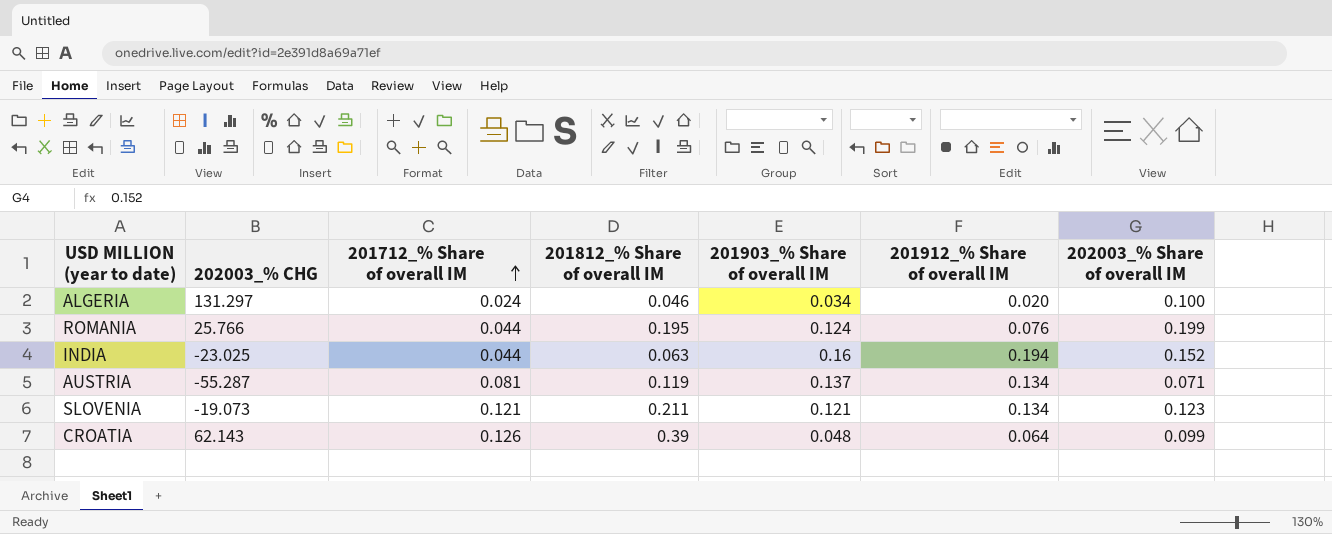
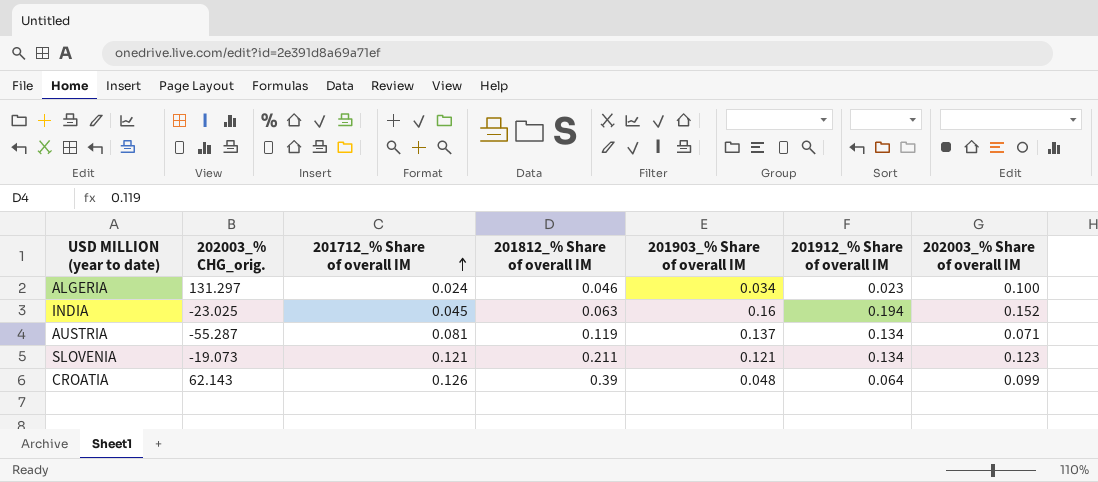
column name: 202003_% CHG -> 202003_% CHG_orig.
row ROMANIA: 25.766 | 0.044 | 0.195 | 0.124 | 0.076 | 0.199 -> none
ALGERIA | 201912_% Share of overall IM: 0.020 -> 0.023
INDIA | 201712_% Share of overall IM: 0.044 -> 0.045

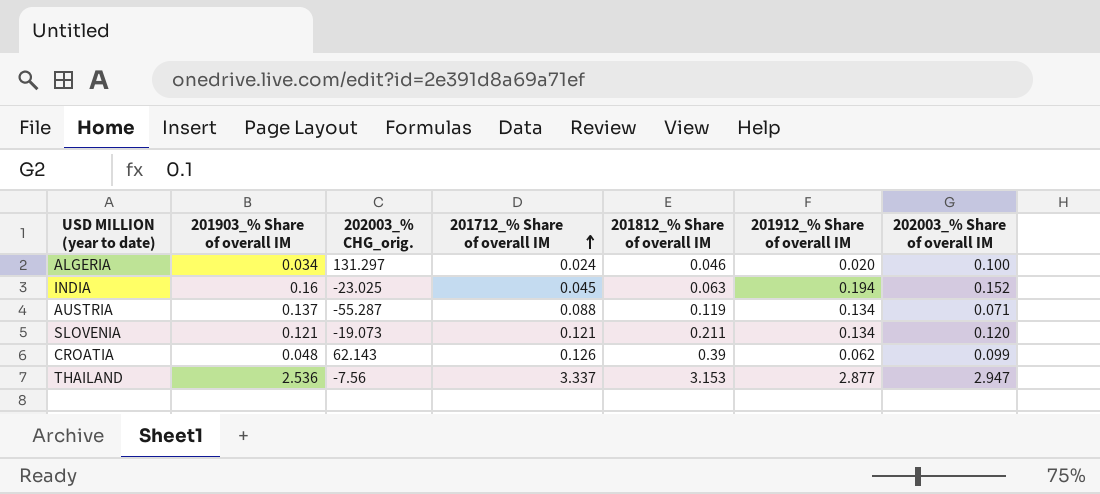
column 201903_% Share of overall IM | position: 5 -> 2
ALGERIA | 201912_% Share of overall IM: 0.023 -> 0.020
AUSTRIA | 201712_% Share of overall IM: 0.081 -> 0.088
SLOVENIA | 202003_% Share of overall IM: 0.123 -> 0.120
CROATIA | 201912_% Share of overall IM: 0.064 -> 0.062
row THAILAND: none -> 2.536 | -7.56 | 3.337 | 3.153 | 2.877 | 2.947

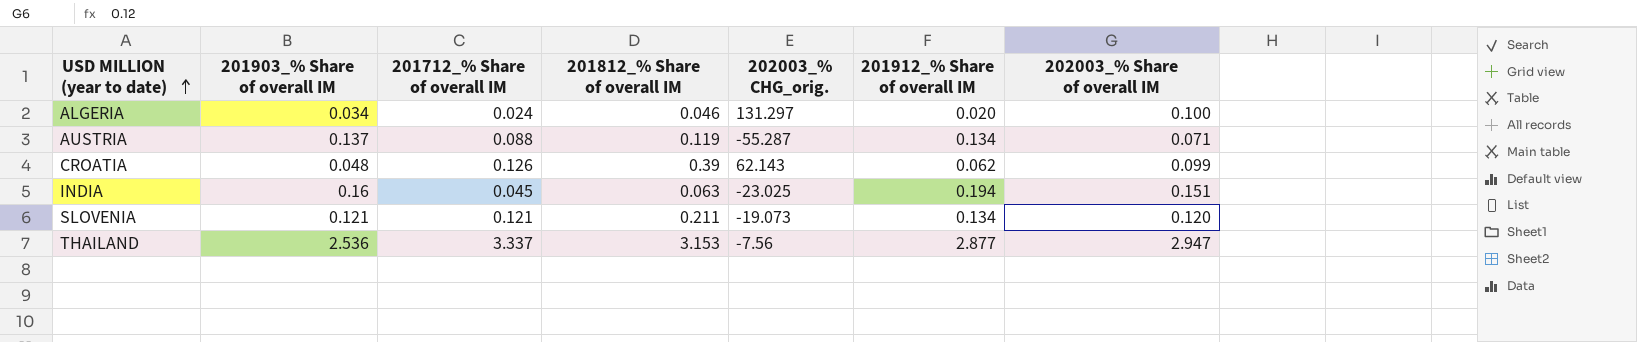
row order: 201712_% Share of overall IM ascending -> USD MILLION (year to date) ascending
column 202003_% CHG_orig. | position: 3 -> 5
INDIA | 202003_% Share of overall IM: 0.152 -> 0.151

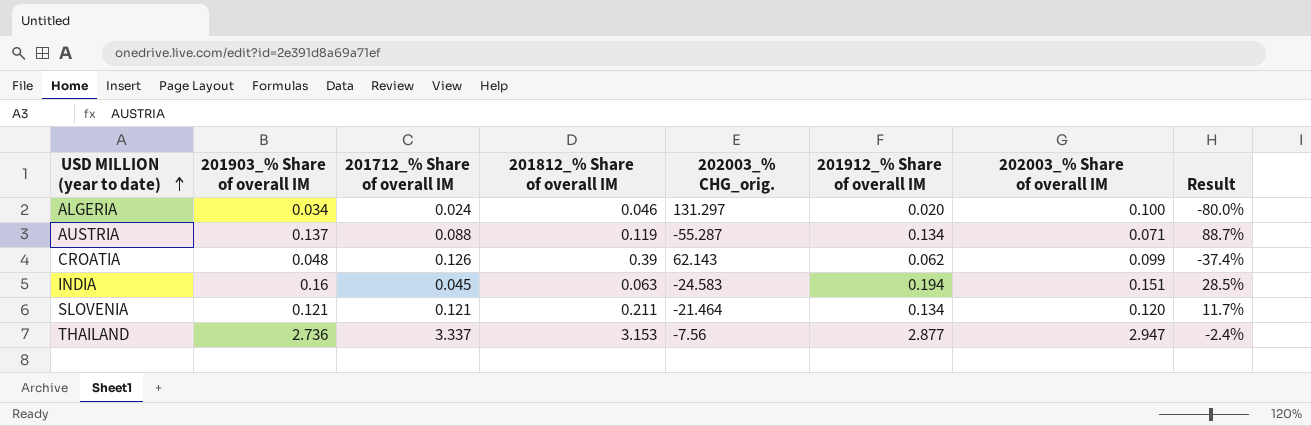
column Result | formula: none -> ([201912_% Share of overall IM] - [202003_% Share of overall IM]) / [202003_% Share of overall IM]
INDIA | 202003_% CHG_orig.: -23.025 -> -24.583
SLOVENIA | 202003_% CHG_orig.: -19.073 -> -21.464
THAILAND | 201903_% Share of overall IM: 2.536 -> 2.736

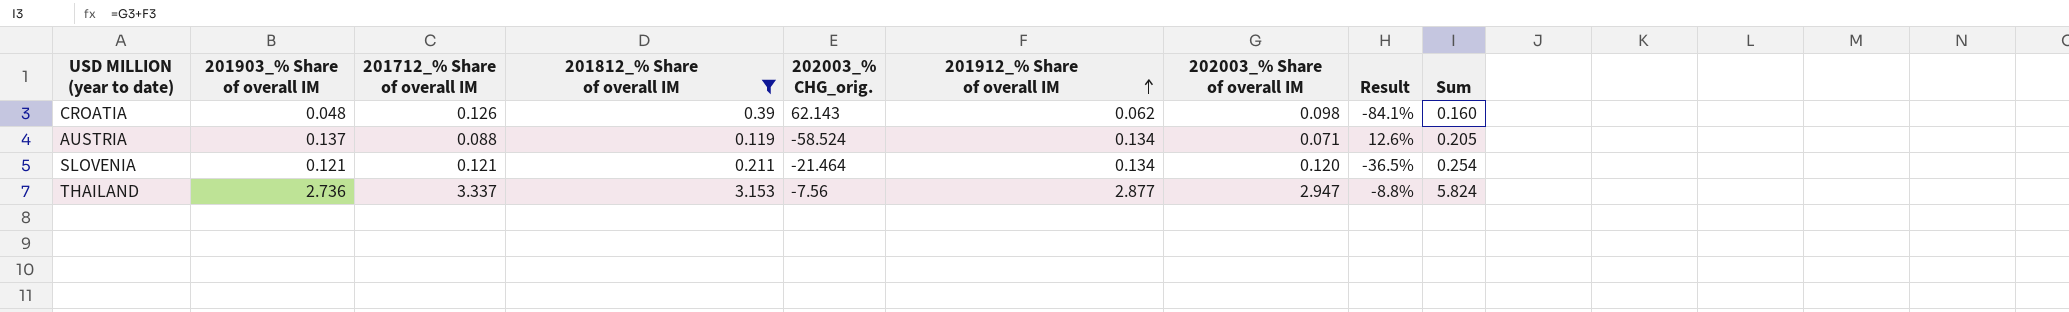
filter: none -> 201812_% Share of overall IM >= 0.119
row order: USD MILLION (year to date) ascending -> 201912_% Share of overall IM ascending
column Result | formula: ([201912_% Share of overall IM] - [202003_% Share of overall IM]) / [202003_% Share of overall IM] -> ([201912_% Share of overall IM] - [201812_% Share of overall IM]) / [201812_% Share of overall IM]
column Sum | formula: none -> [201912_% Share of overall IM] + [202003_% Share of overall IM]
CROATIA | 202003_% Share of overall IM: 0.099 -> 0.098
AUSTRIA | 202003_% CHG_orig.: -55.287 -> -58.524

